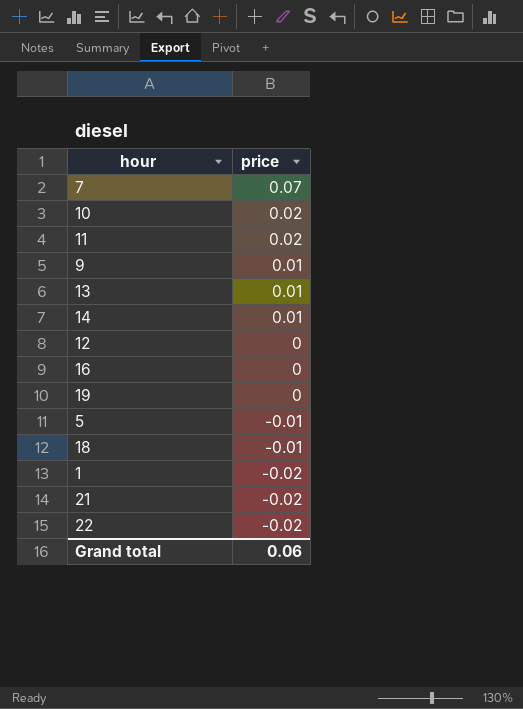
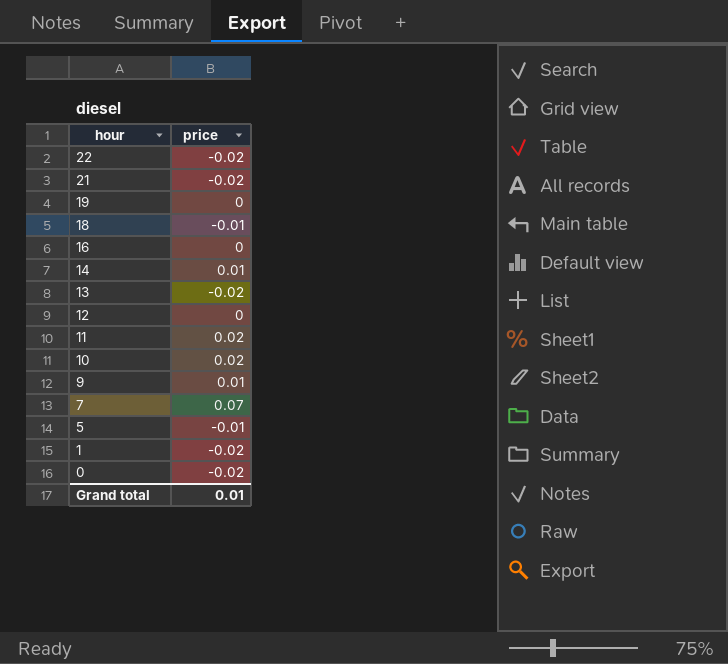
row order: price descending -> hour descending
13 | price: 0.01 -> -0.02
row 0: none -> -0.02
Grand total | price: 0.06 -> 0.01

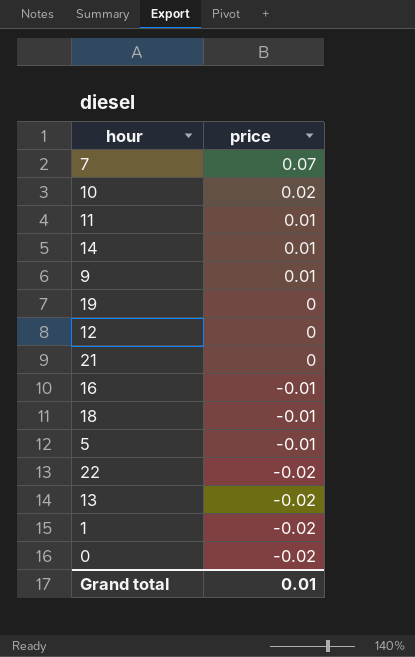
row order: hour descending -> price descending
11 | price: 0.02 -> 0.01
21 | price: -0.02 -> 0
16 | price: 0 -> -0.01

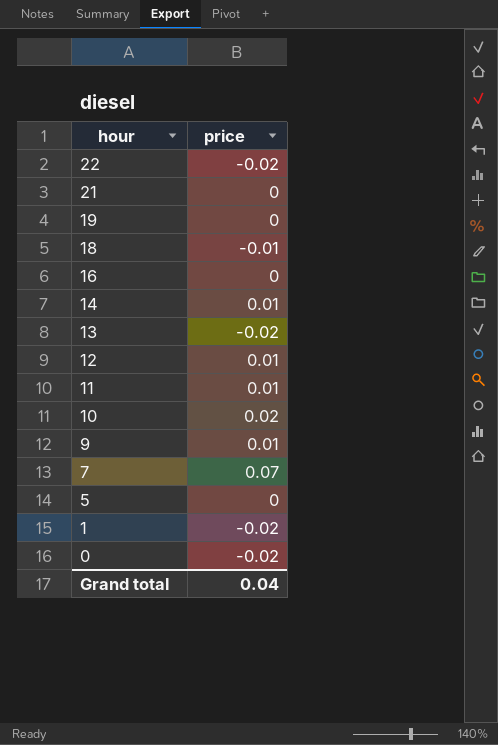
row order: price descending -> hour descending
16 | price: -0.01 -> 0
12 | price: 0 -> 0.01
5 | price: -0.01 -> 0
Grand total | price: 0.01 -> 0.04

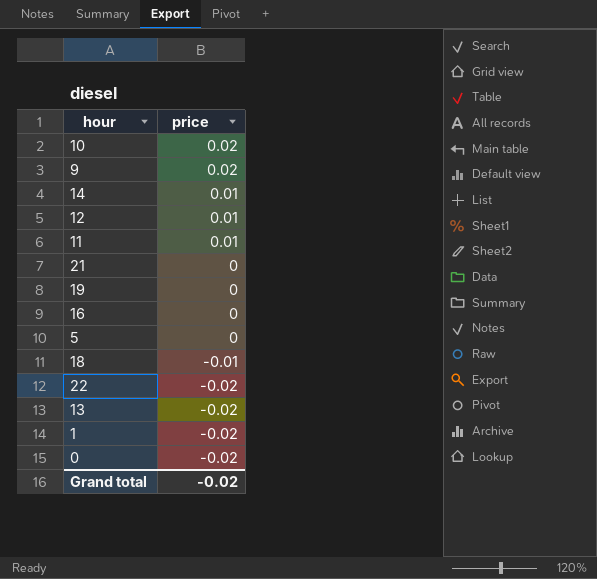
row order: hour descending -> price descending
row 7: 0.07 -> none
9 | price: 0.01 -> 0.02
Grand total | price: 0.04 -> -0.02

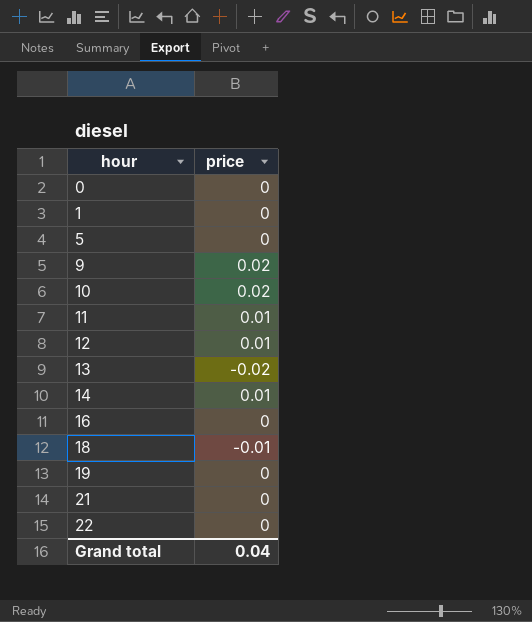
row order: price descending -> hour ascending
0 | price: -0.02 -> 0
1 | price: -0.02 -> 0
22 | price: -0.02 -> 0
Grand total | price: -0.02 -> 0.04

